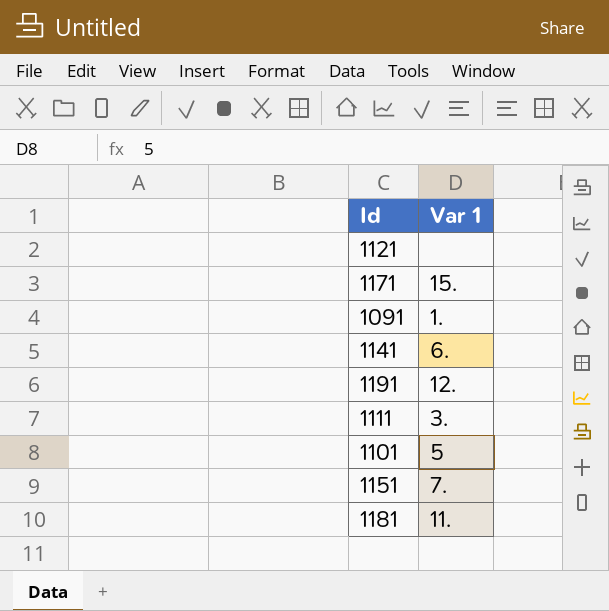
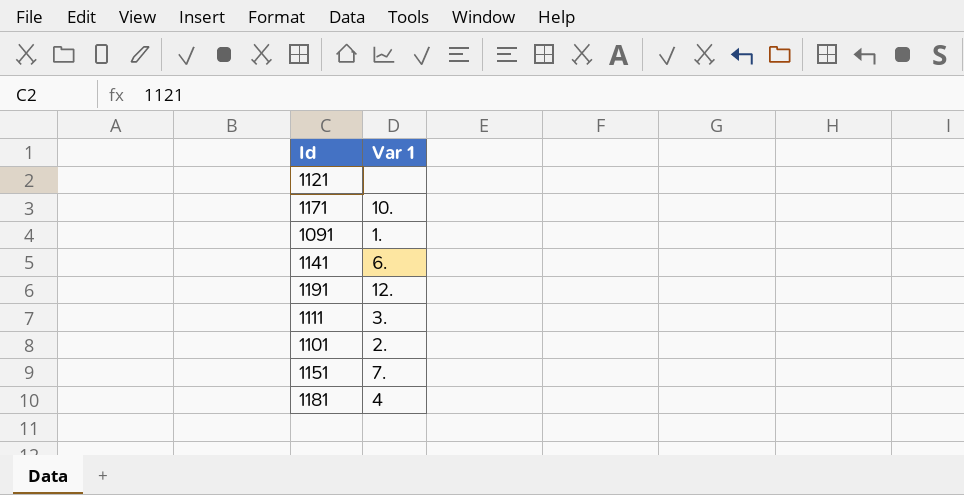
1171 | Var 1: 15. -> 10.
1101 | Var 1: 5 -> 2.
1181 | Var 1: 11. -> 4

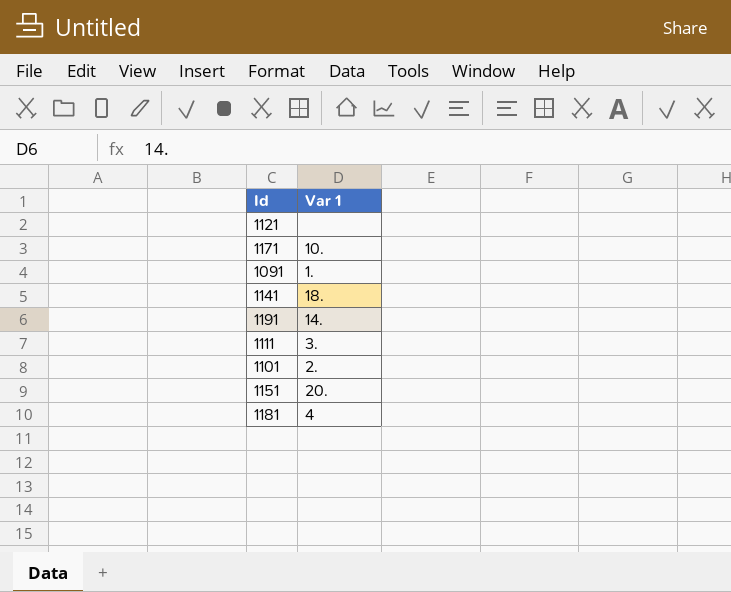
1141 | Var 1: 6. -> 18.
1191 | Var 1: 12. -> 14.
1151 | Var 1: 7. -> 20.

